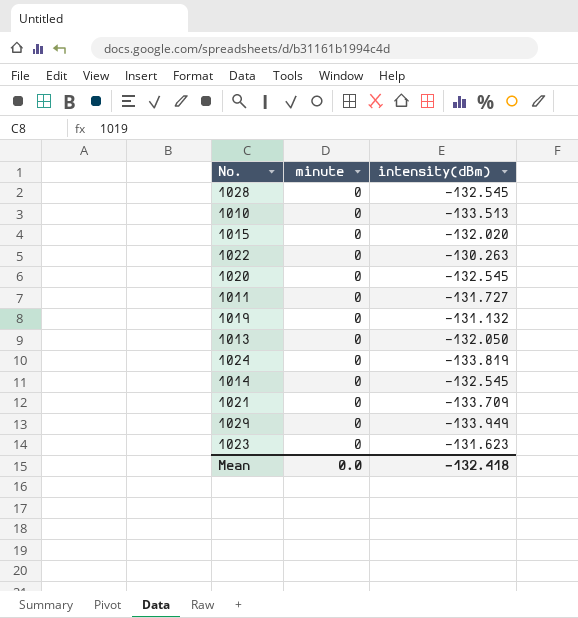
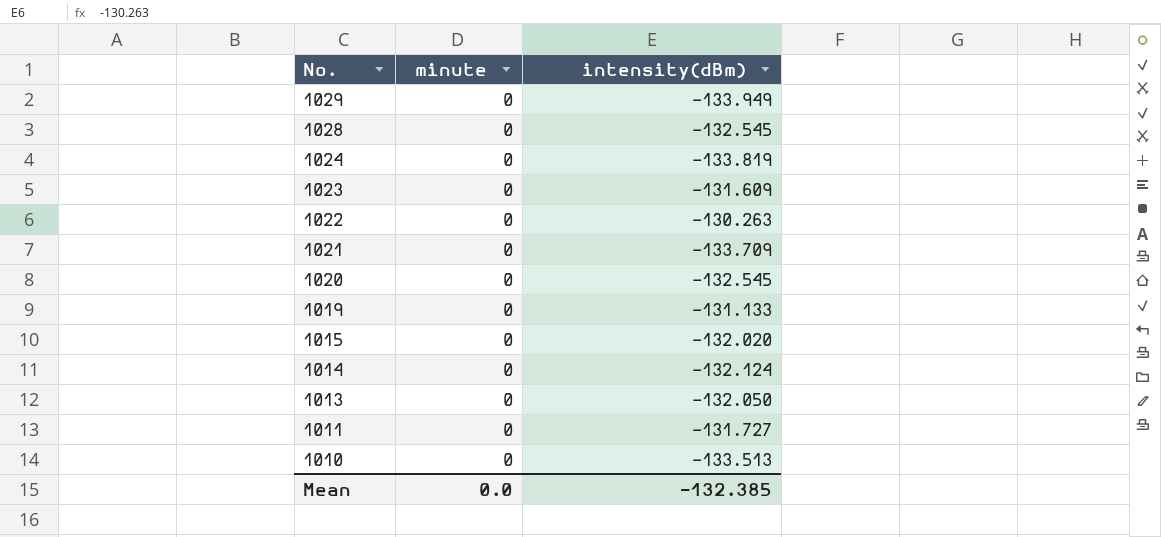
row order: none -> No. descending
1023 | intensity(dBm): -131.623 -> -131.609
1019 | intensity(dBm): -131.132 -> -131.133
1014 | intensity(dBm): -132.545 -> -132.124
Mean | intensity(dBm): -132.418 -> -132.385

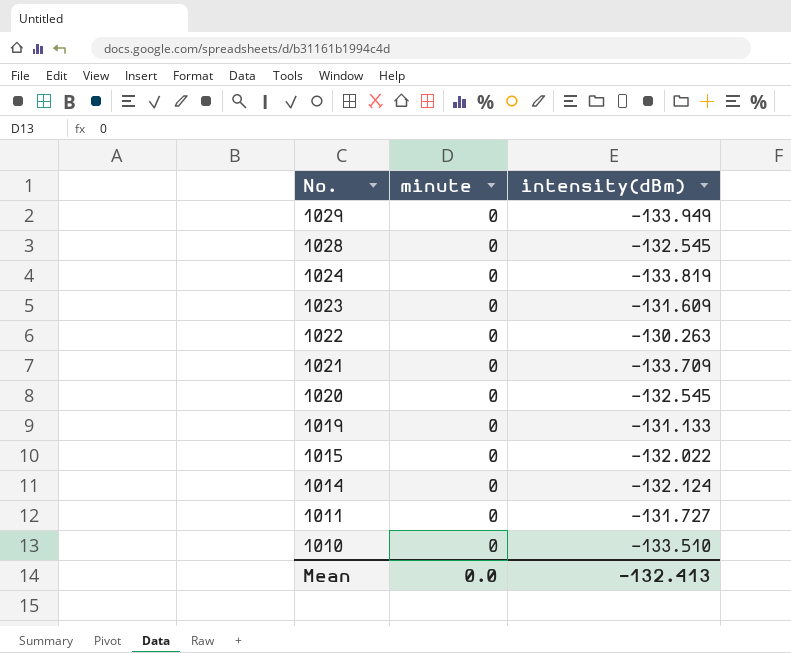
row 1013: 0 | -132.050 -> none
1015 | intensity(dBm): -132.020 -> -132.022
1010 | intensity(dBm): -133.513 -> -133.510
Mean | intensity(dBm): -132.385 -> -132.413

